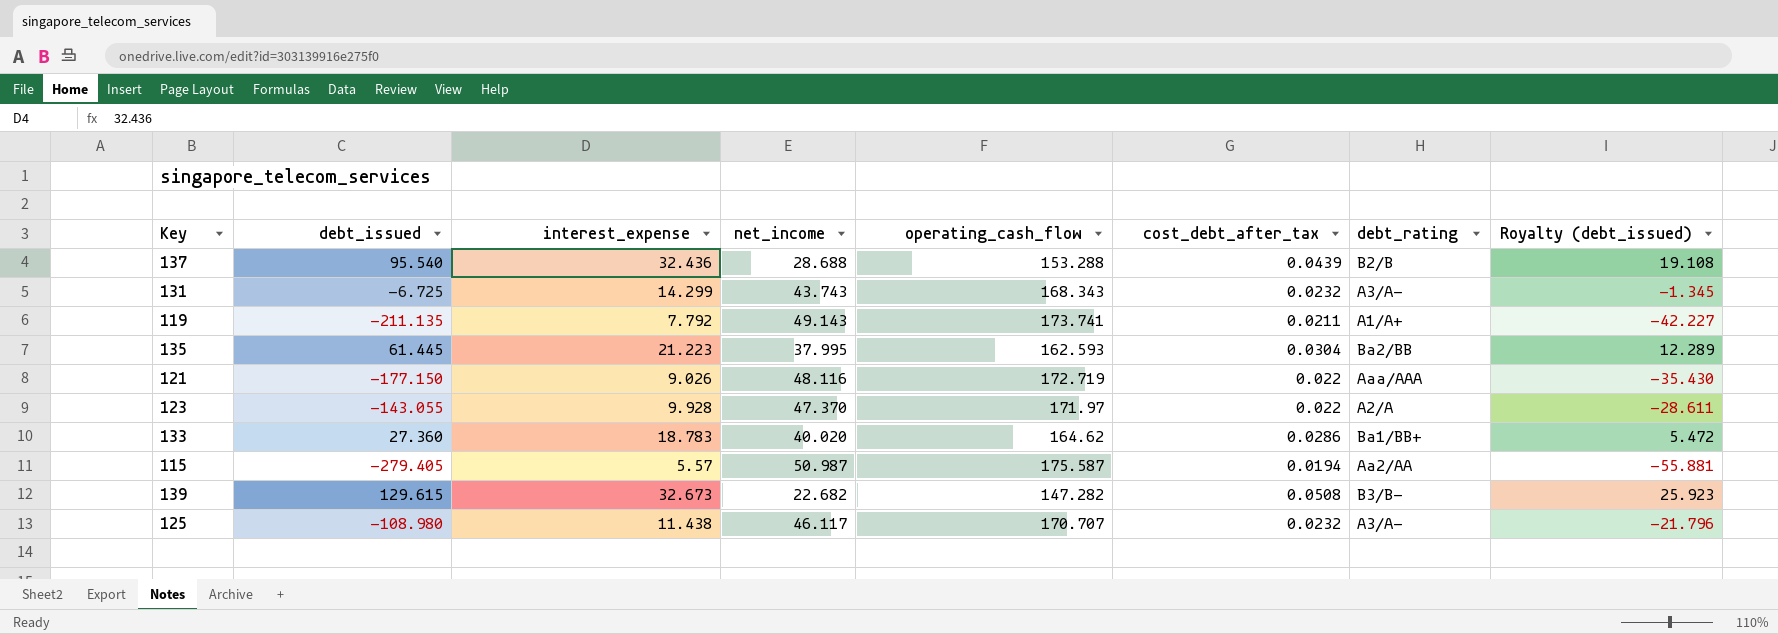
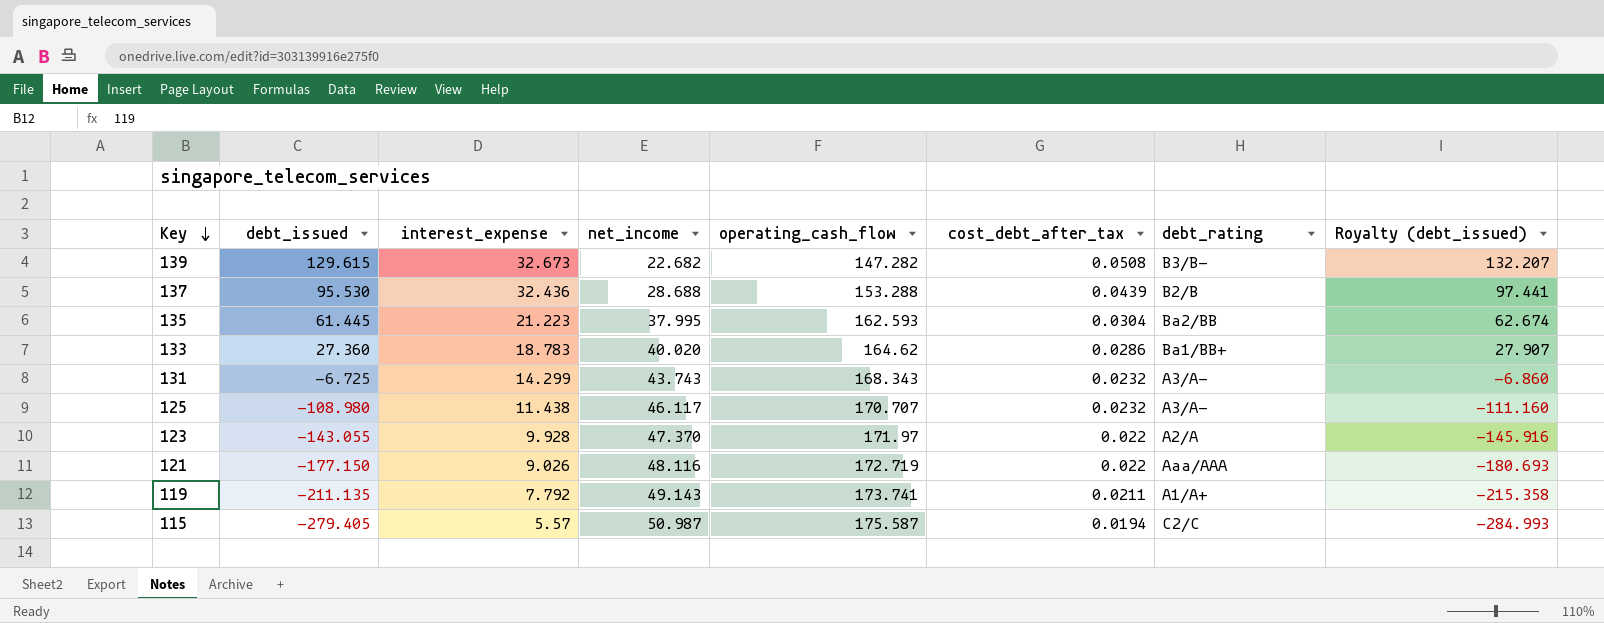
row order: none -> Key descending
column Royalty (debt_issued) | formula: [debt_issued] * 0.2 -> [debt_issued] * 1.02
137 | debt_issued: 95.540 -> 95.530
115 | debt_rating: Aa2/AA -> C2/C

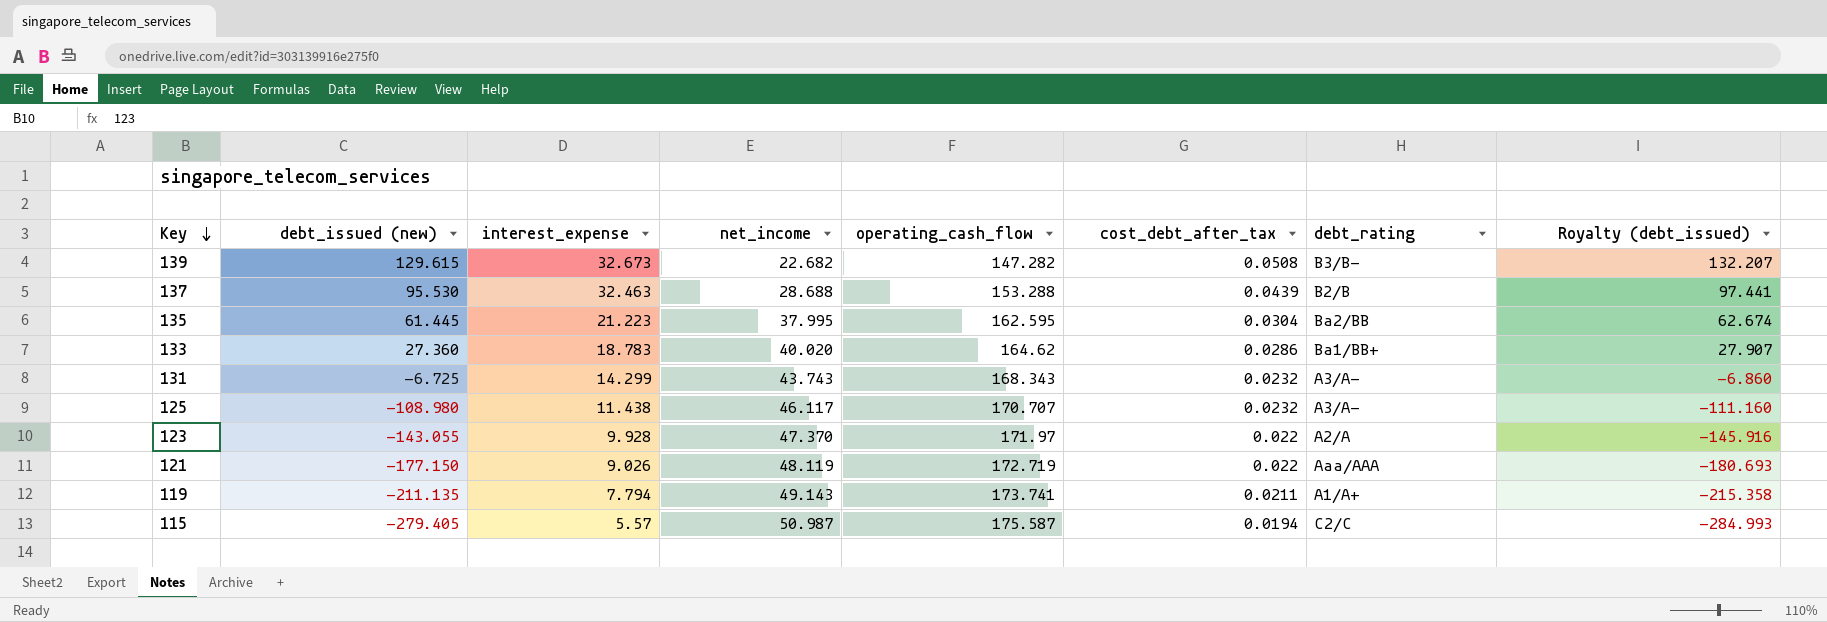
column name: debt_issued -> debt_issued (new)
137 | interest_expense: 32.436 -> 32.463
135 | operating_cash_flow: 162.593 -> 162.595
121 | net_income: 48.116 -> 48.119
119 | interest_expense: 7.792 -> 7.794

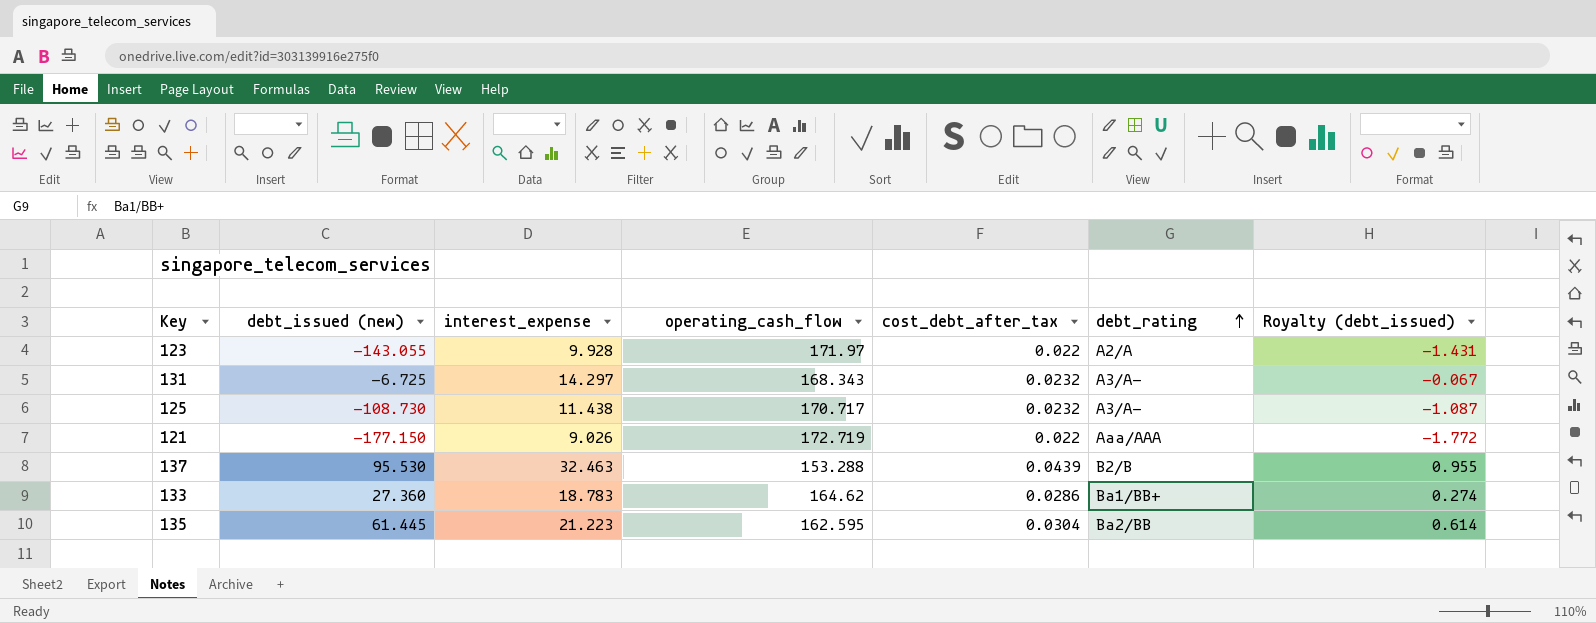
row order: Key descending -> debt_rating ascending
column net_income | position: 4 -> none
column Royalty (debt_issued) | formula: [debt_issued (new)] * 1.02 -> [debt_issued (new)] * 0.01
row 139: 129.615 | 32.673 | 22.682 | 147.282 | 0.0508 | B3/B- | 132.207 -> none
row 119: -211.135 | 7.794 | 49.143 | 173.741 | 0.0211 | A1/A+ | -215.358 -> none
row 115: -279.405 | 5.57 | 50.987 | 175.587 | 0.0194 | C2/C | -284.993 -> none
131 | interest_expense: 14.299 -> 14.297
125 | debt_issued (new): -108.980 -> -108.730
125 | operating_cash_flow: 170.707 -> 170.717

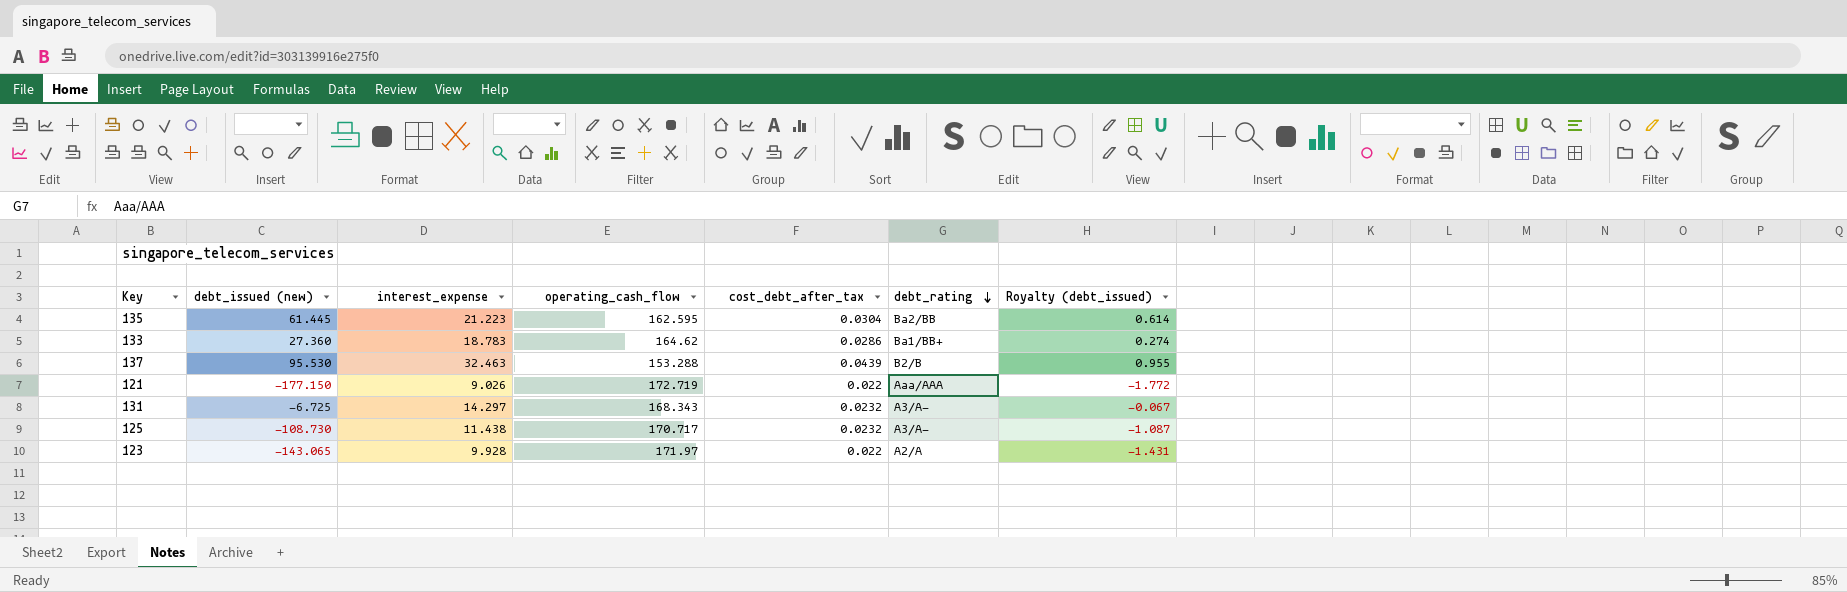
row order: debt_rating ascending -> debt_rating descending
123 | debt_issued (new): -143.055 -> -143.065

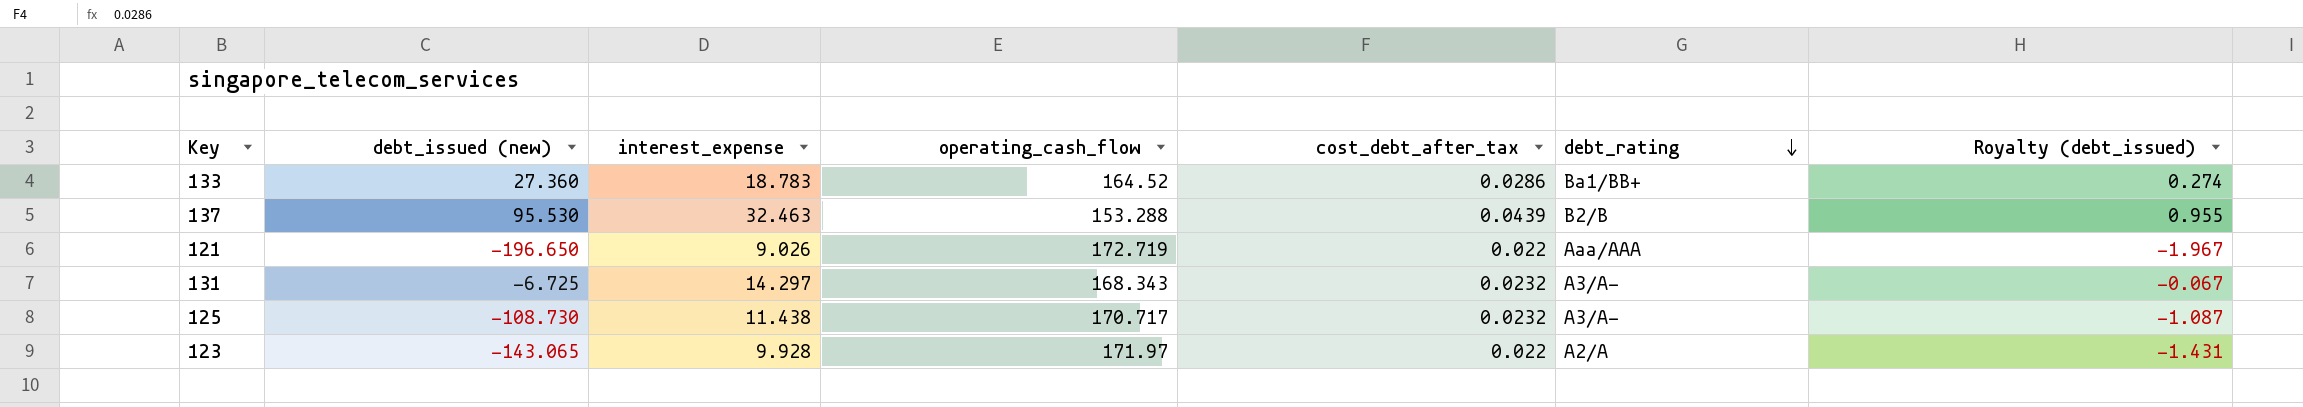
row 135: 61.445 | 21.223 | 162.595 | 0.0304 | Ba2/BB | 0.614 -> none
133 | operating_cash_flow: 164.62 -> 164.52
121 | debt_issued (new): -177.150 -> -196.650
121 | Royalty (debt_issued): -1.772 -> -1.967

